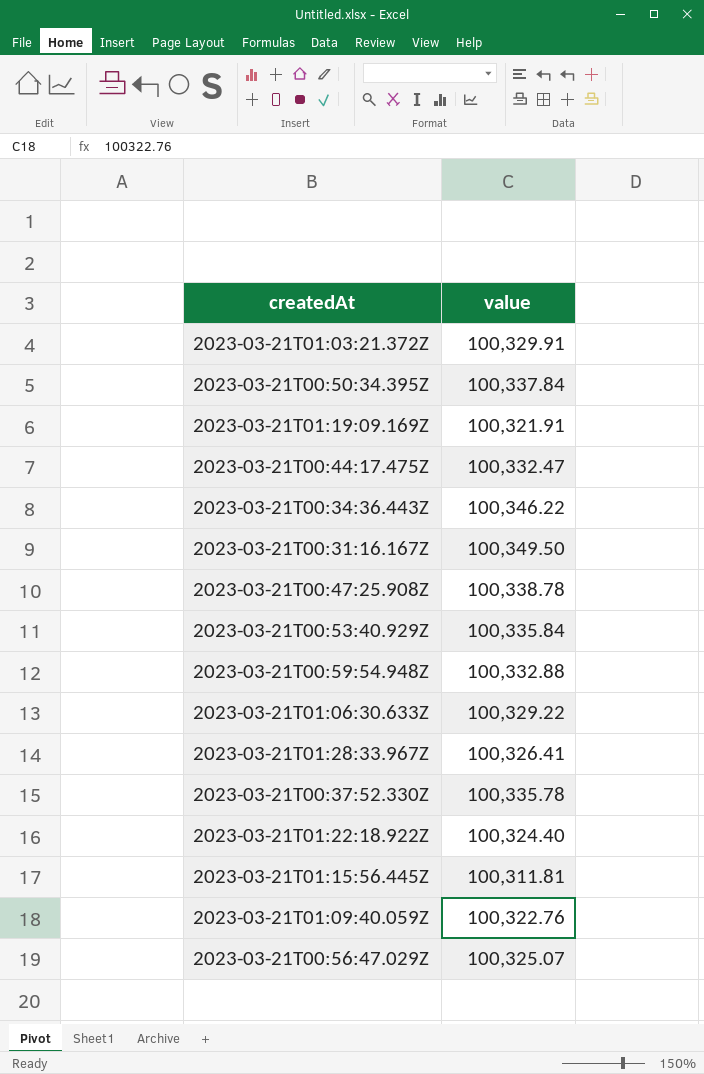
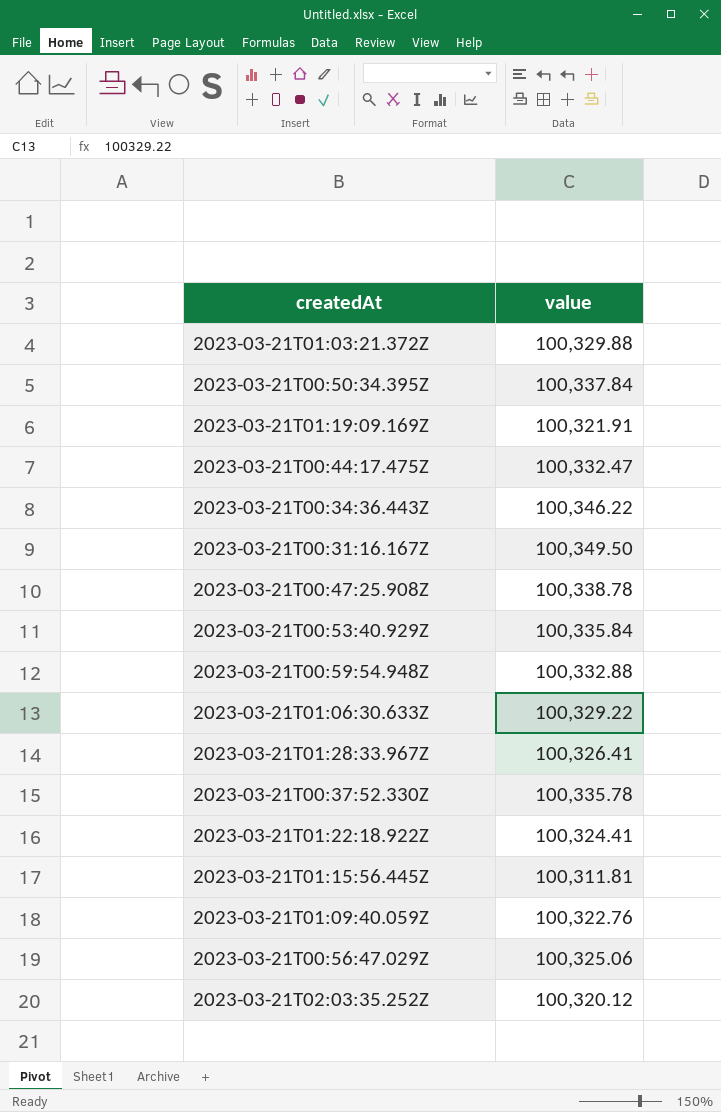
2023-03-21T01:03:21.372Z | value: 100,329.91 -> 100,329.88
2023-03-21T01:22:18.922Z | value: 100,324.40 -> 100,324.41
2023-03-21T00:56:47.029Z | value: 100,325.07 -> 100,325.06
row 2023-03-21T02:03:35.252Z: none -> 100,320.12

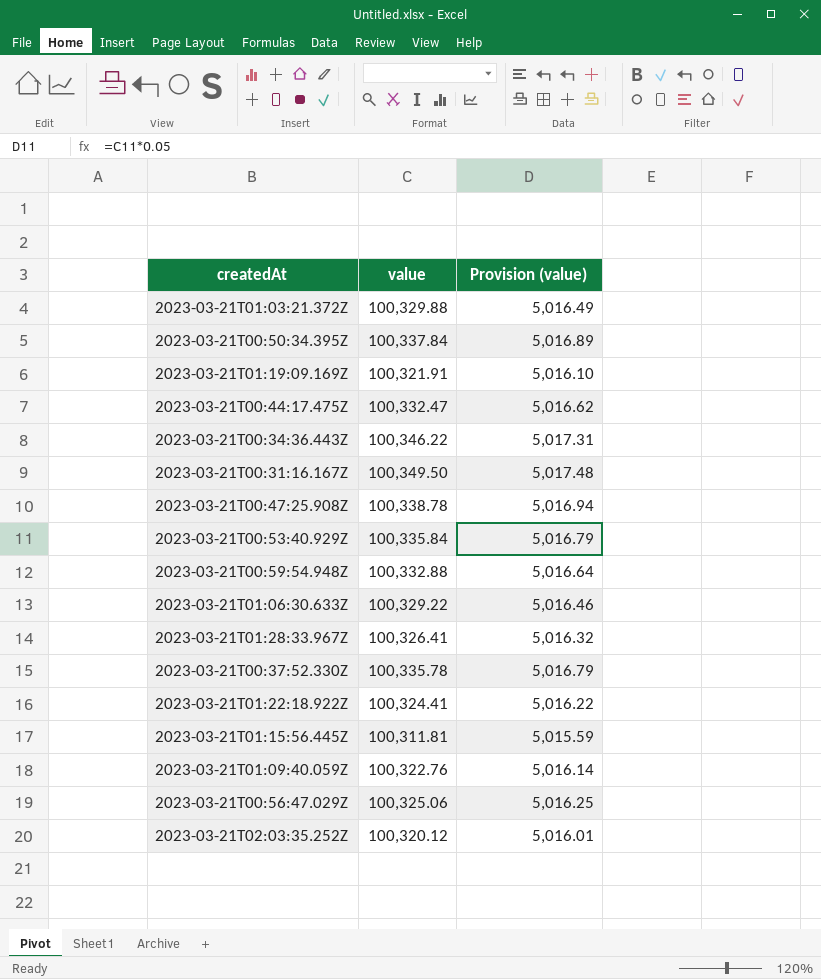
column Provision (value) | formula: none -> [value] * 0.05

